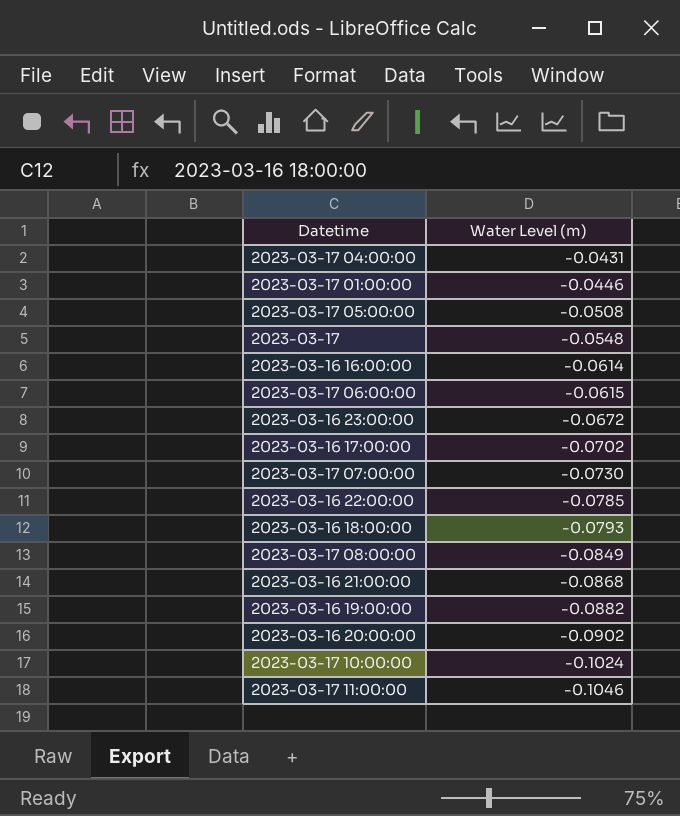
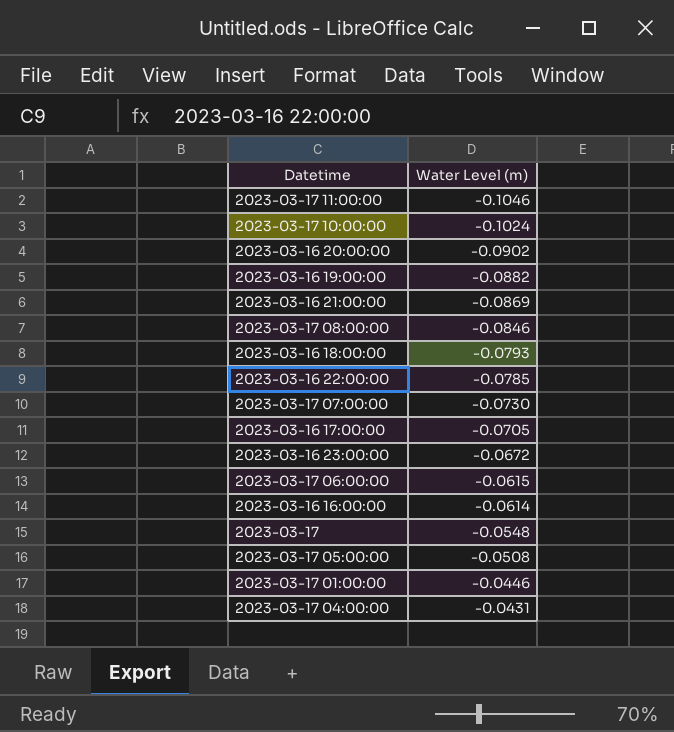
row order: Water Level (m) descending -> Water Level (m) ascending
2023-03-16 21:00:00 | Water Level (m): -0.0868 -> -0.0869
2023-03-17 08:00:00 | Water Level (m): -0.0849 -> -0.0846
2023-03-16 17:00:00 | Water Level (m): -0.0702 -> -0.0705

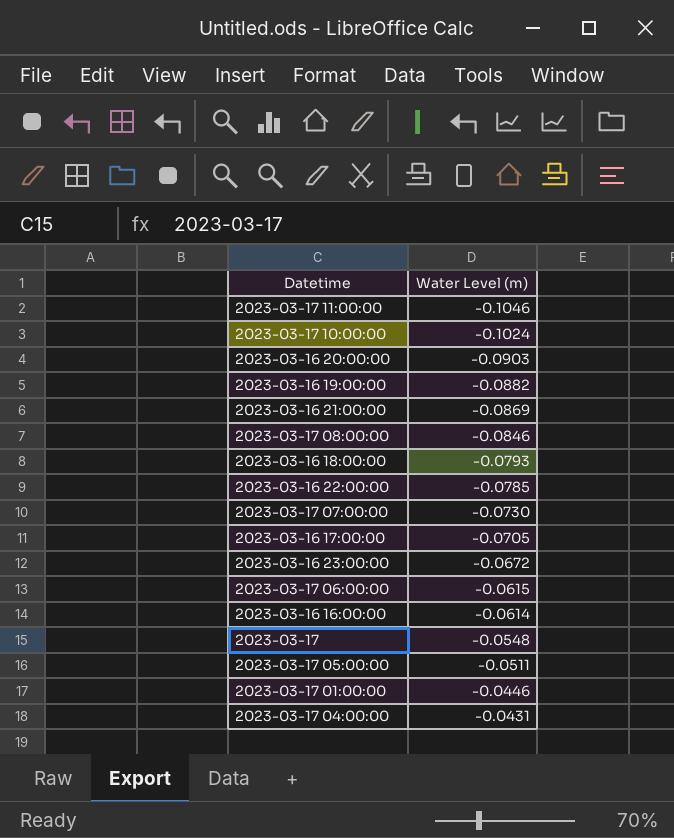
2023-03-16 20:00:00 | Water Level (m): -0.0902 -> -0.0903
2023-03-17 05:00:00 | Water Level (m): -0.0508 -> -0.0511

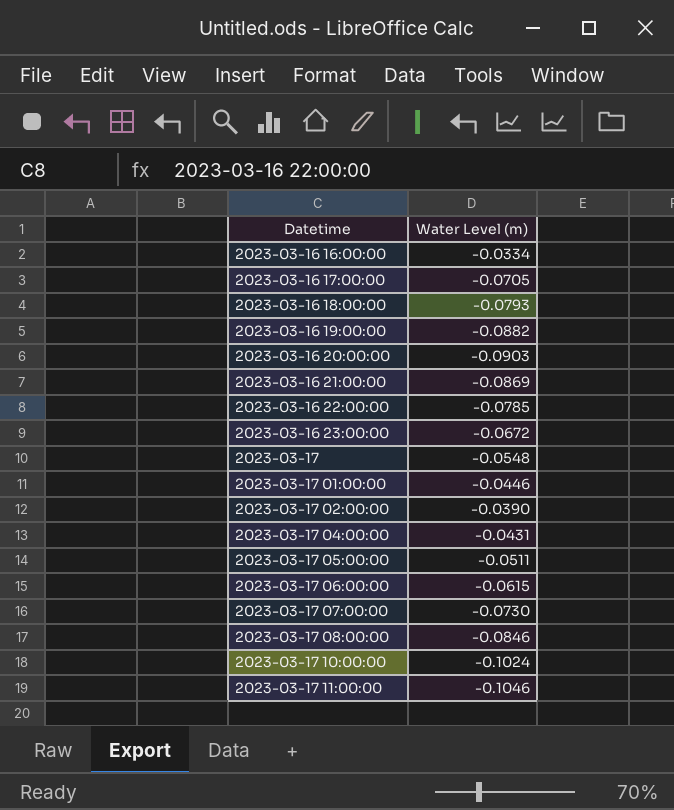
row order: Water Level (m) ascending -> Datetime ascending
2023-03-16 16:00:00 | Water Level (m): -0.0614 -> -0.0334
row 2023-03-17 02:00:00: none -> -0.0390

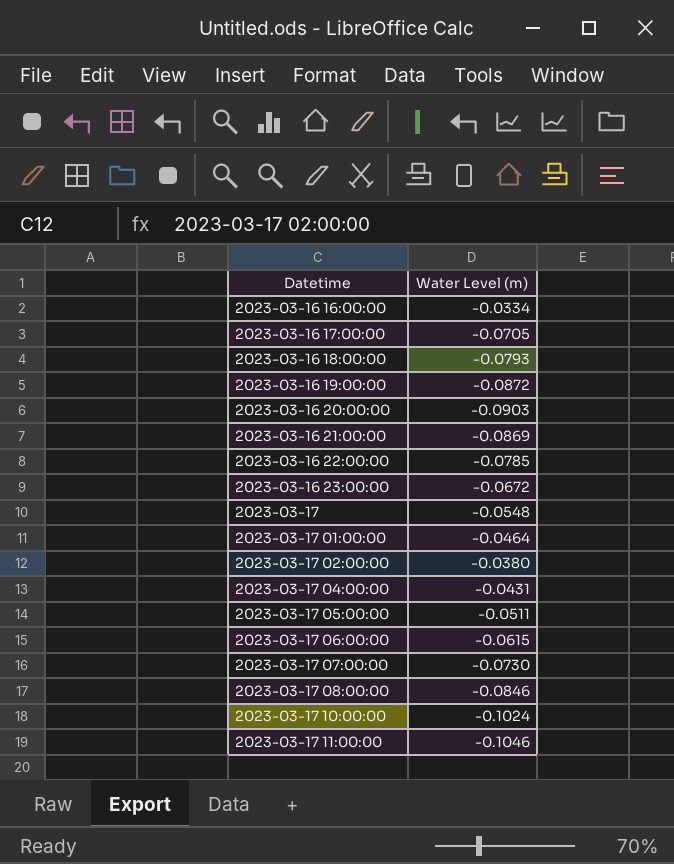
2023-03-16 19:00:00 | Water Level (m): -0.0882 -> -0.0872
2023-03-17 01:00:00 | Water Level (m): -0.0446 -> -0.0464
2023-03-17 02:00:00 | Water Level (m): -0.0390 -> -0.0380

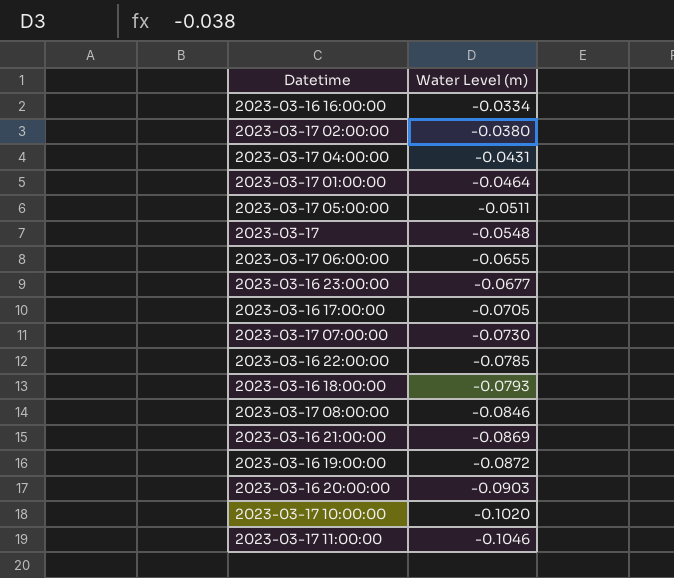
row order: Datetime ascending -> Water Level (m) descending
2023-03-17 06:00:00 | Water Level (m): -0.0615 -> -0.0655
2023-03-16 23:00:00 | Water Level (m): -0.0672 -> -0.0677
2023-03-17 10:00:00 | Water Level (m): -0.1024 -> -0.1020

